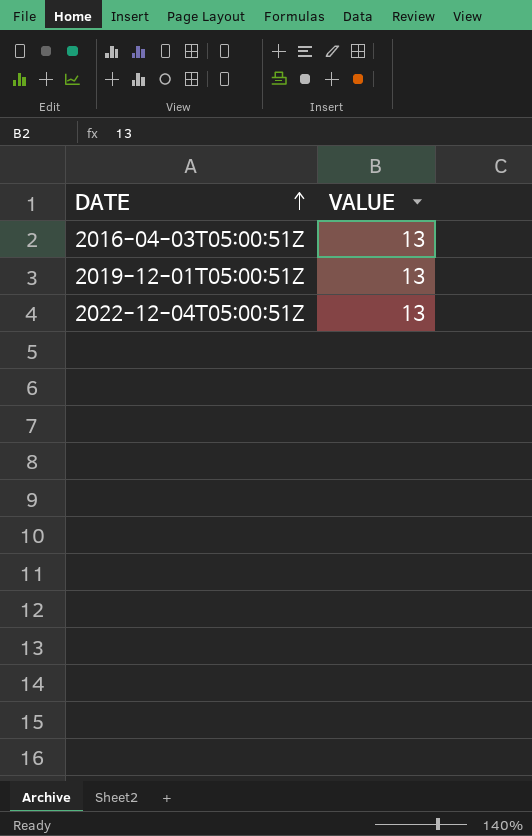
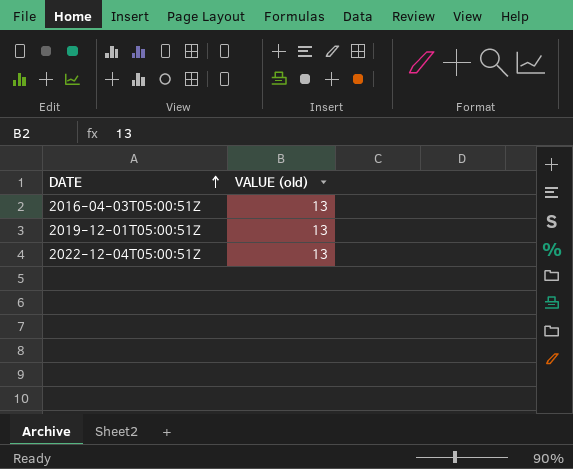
column name: VALUE -> VALUE (old)

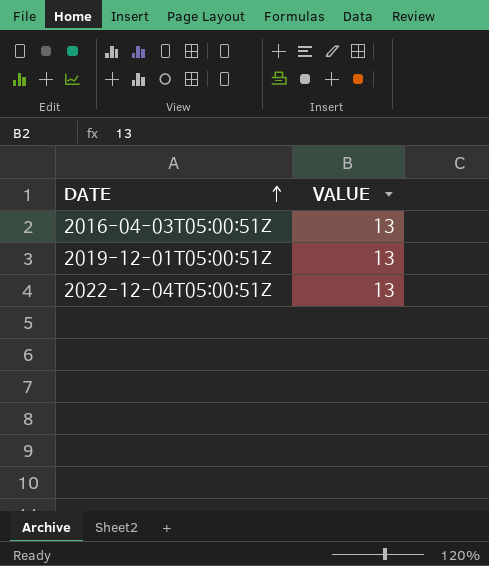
column name: VALUE (old) -> VALUE

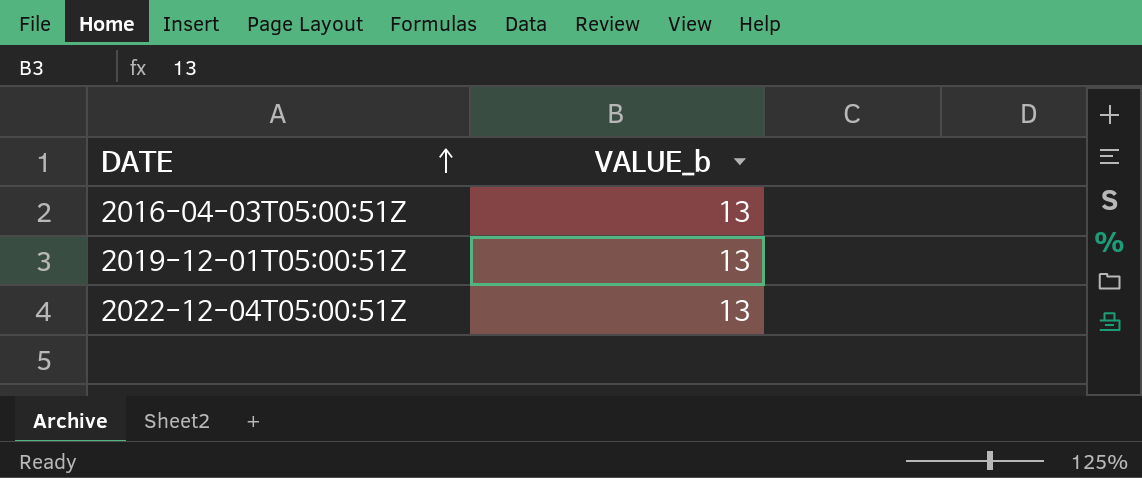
column name: VALUE -> VALUE_b

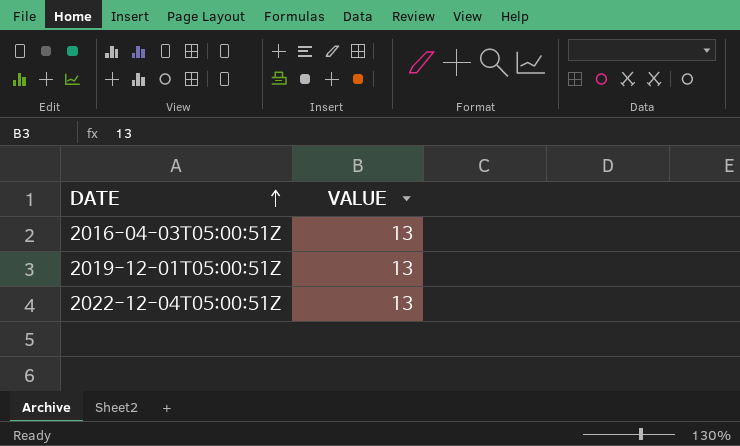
column name: VALUE_b -> VALUE

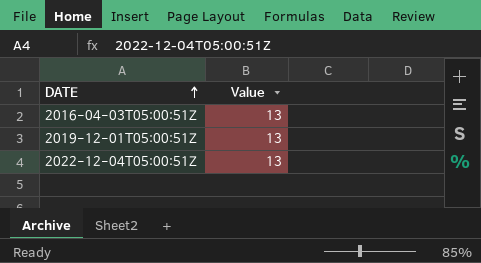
column name: VALUE -> Value

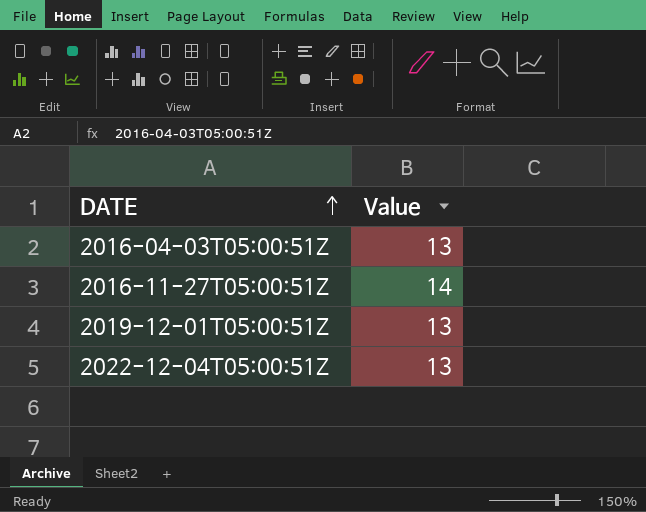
row 2016-11-27T05:00:51Z: none -> 14

